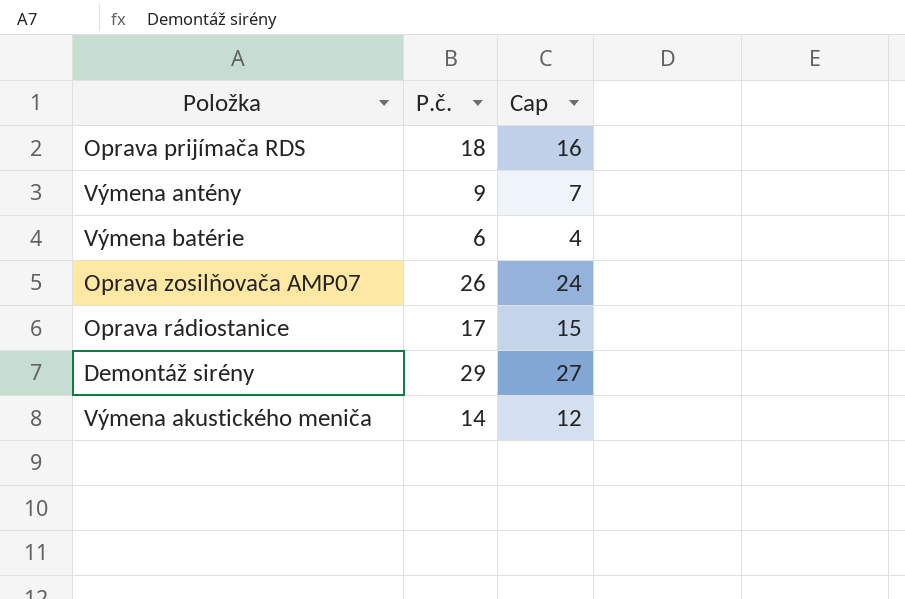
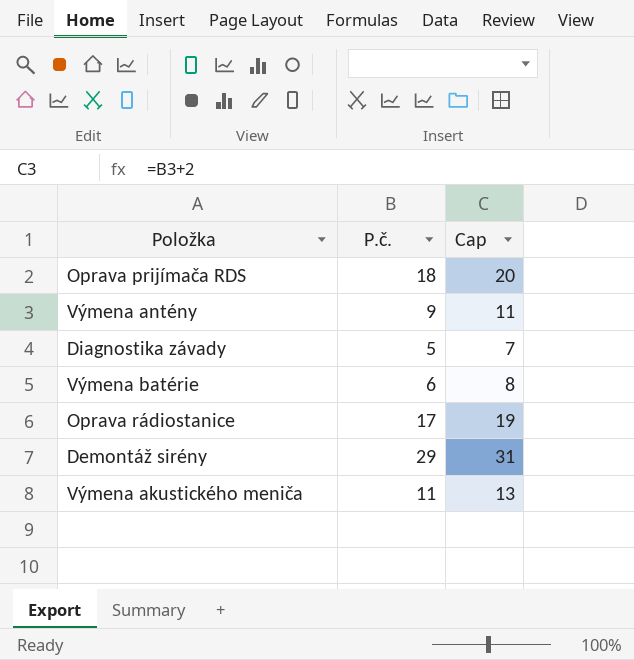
column Cap | formula: [P.č.] - 2 -> [P.č.] + 2
row Oprava zosilňovača AMP07: 26 | 24 -> none
row Diagnostika závady: none -> 5 | 7
Výmena akustického meniča | P.č.: 14 -> 11

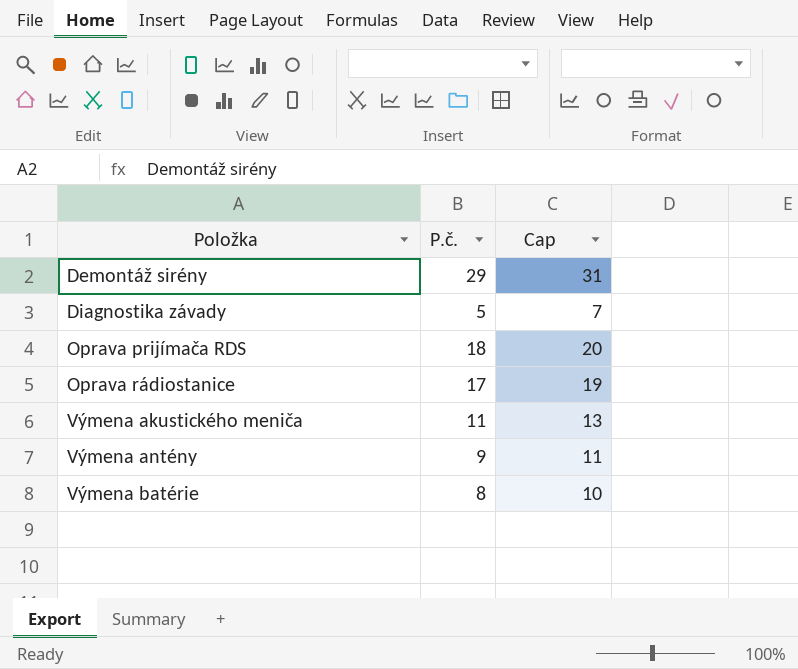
row order: none -> Položka ascending
Výmena batérie | P.č.: 6 -> 8
Výmena batérie | Cap: 8 -> 10

